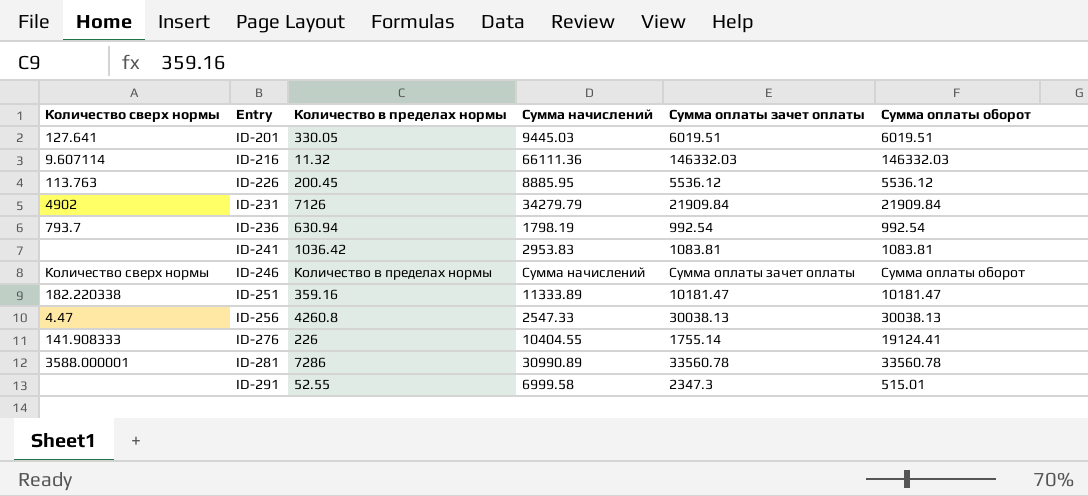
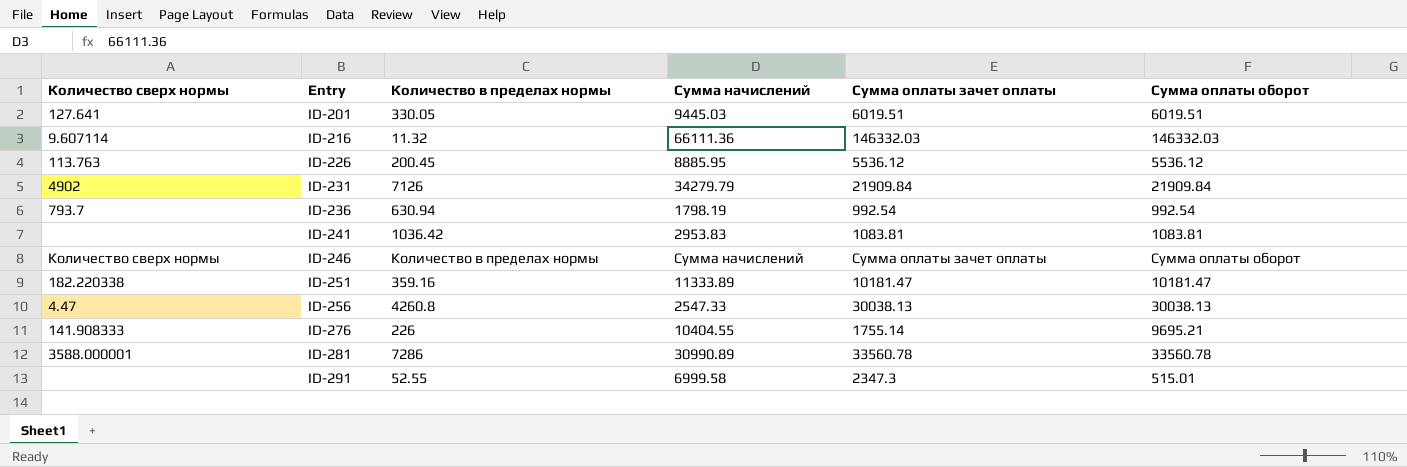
ID-276 | Сумма оплаты оборот: 19124.41 -> 9695.21

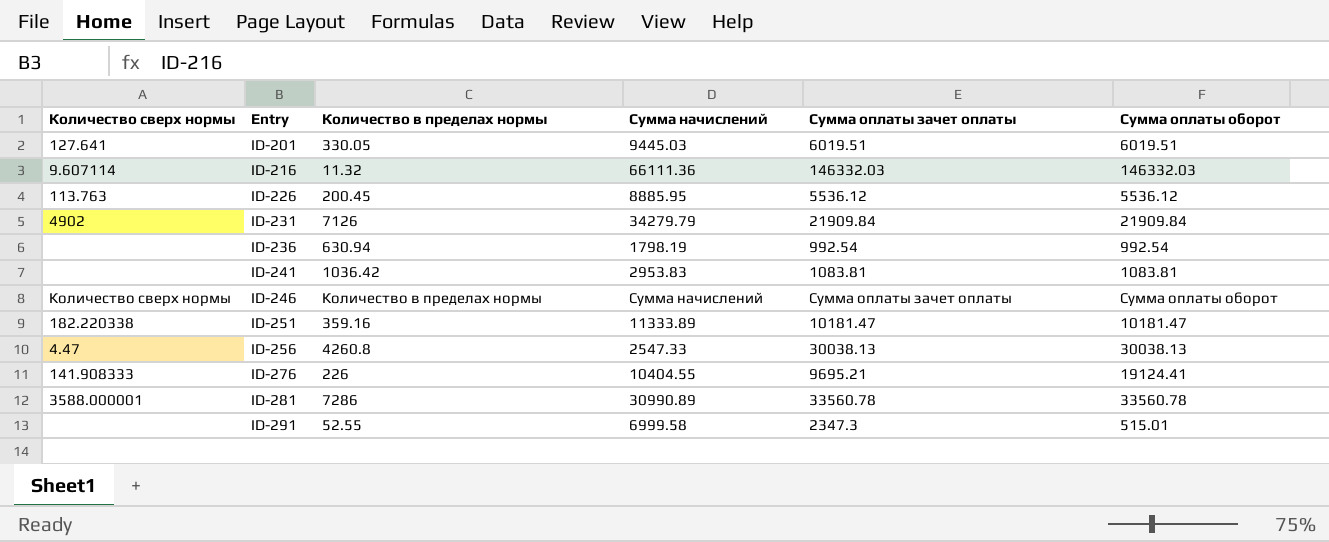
ID-236 | Количество сверх нормы: 793.7 -> none
ID-276 | Сумма оплаты зачет оплаты: 1755.14 -> 9695.21
ID-276 | Сумма оплаты оборот: 9695.21 -> 19124.41

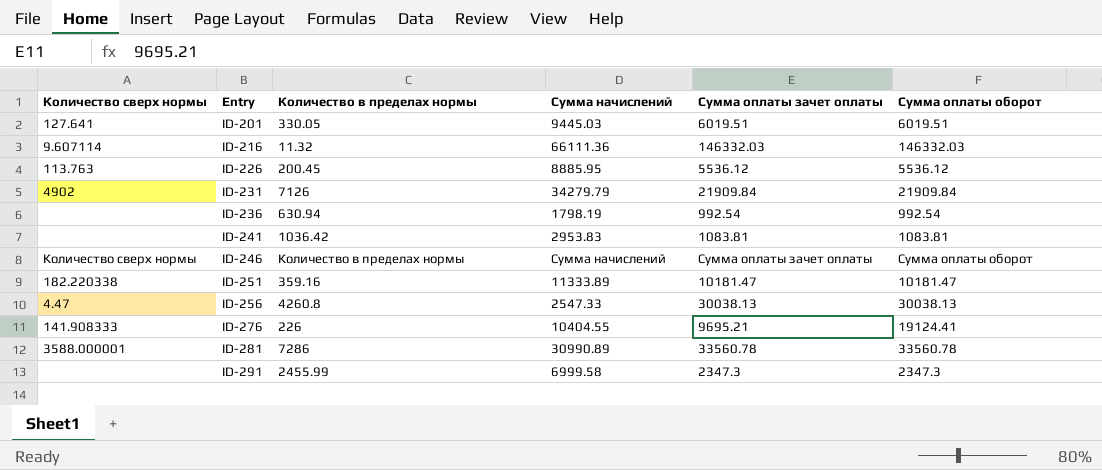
ID-291 | Количество в пределах нормы: 52.55 -> 2455.99
ID-291 | Сумма оплаты оборот: 515.01 -> 2347.3

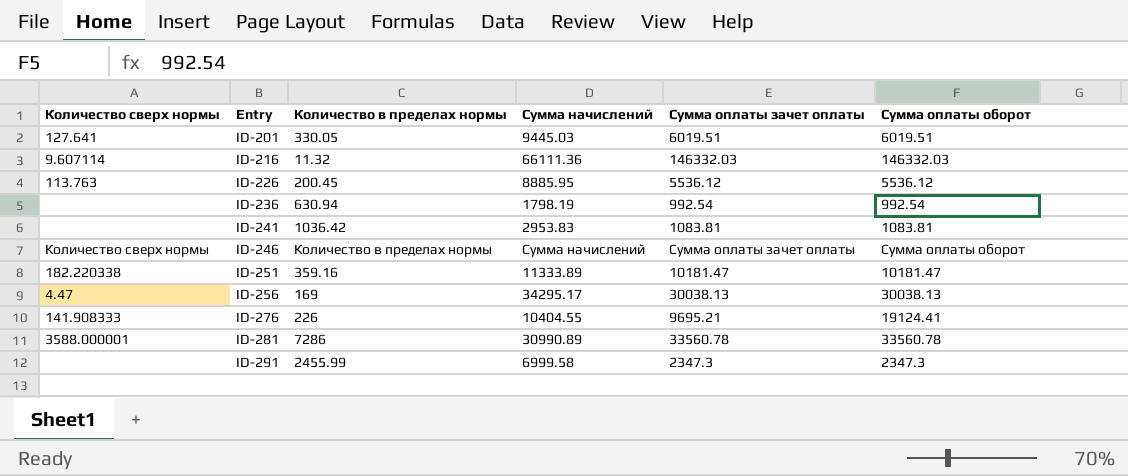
row ID-231: 4902 | 7126 | 34279.79 | 21909.84 | 21909.84 -> none
ID-256 | Количество в пределах нормы: 4260.8 -> 169
ID-256 | Сумма начислений: 2547.33 -> 34295.17

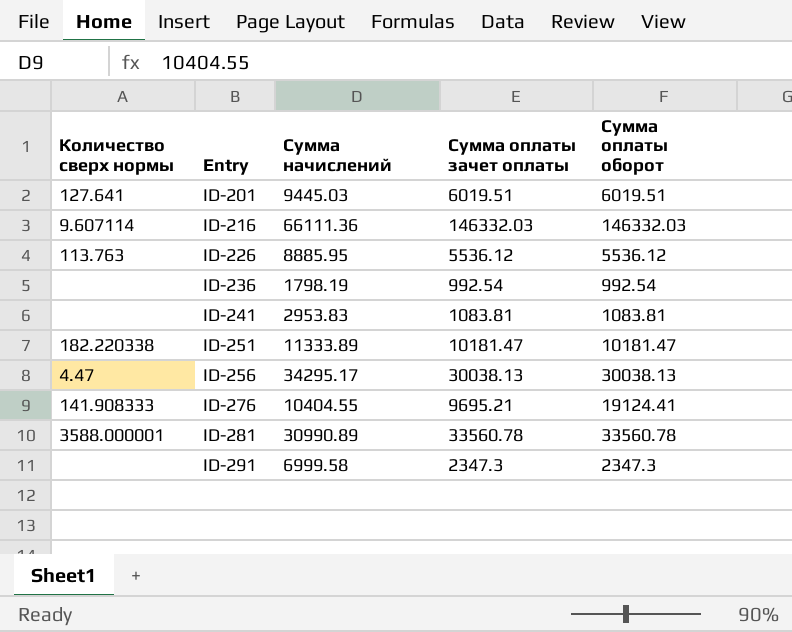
column Количество в пределах нормы | position: 3 -> none
row ID-246: Количество сверх нормы | Количество в пределах нормы | Сумма начислений | Сумма оплаты зачет оплаты | Сумма оплаты оборот -> none

